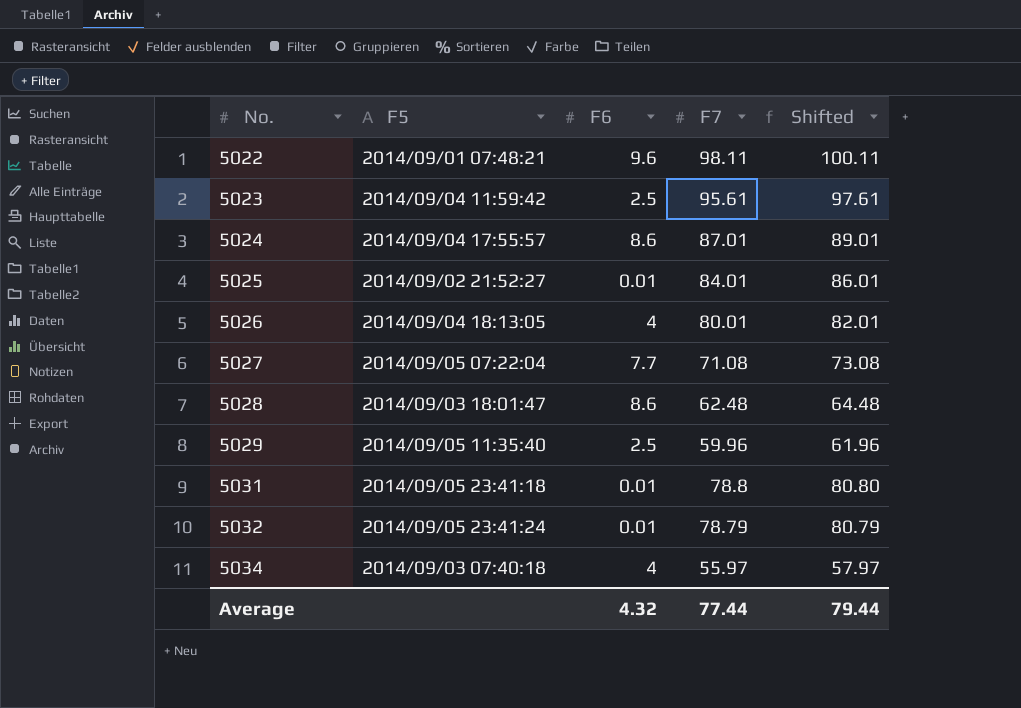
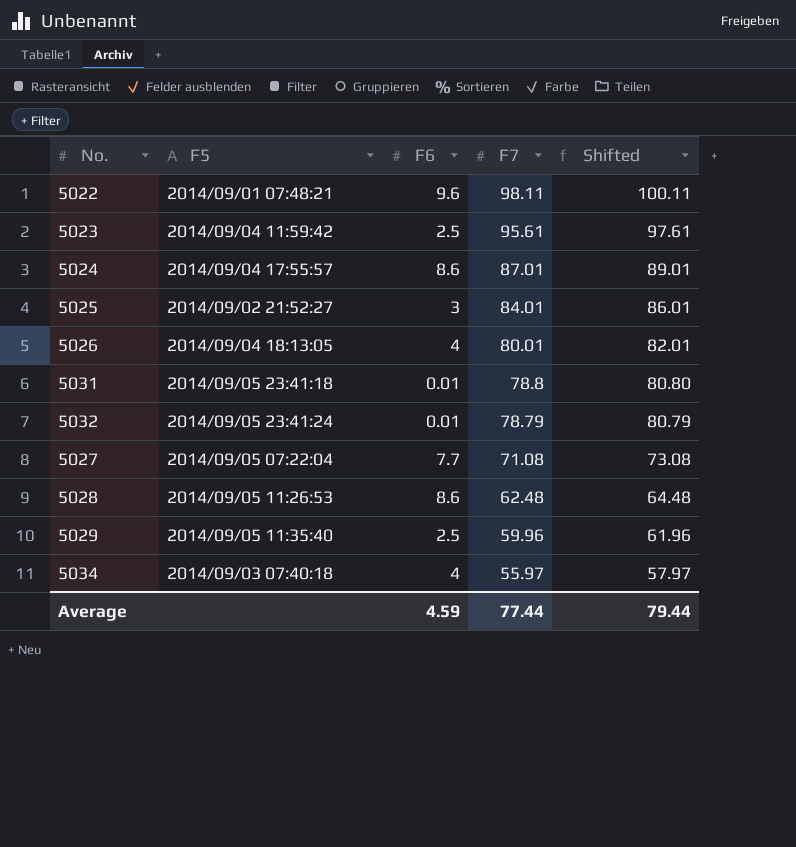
row order: No. ascending -> F7 descending
5025 | F6: 0.01 -> 3
5028 | F5: 2014/09/03 18:01:47 -> 2014/09/05 11:26:53
Average | F6: 4.32 -> 4.59

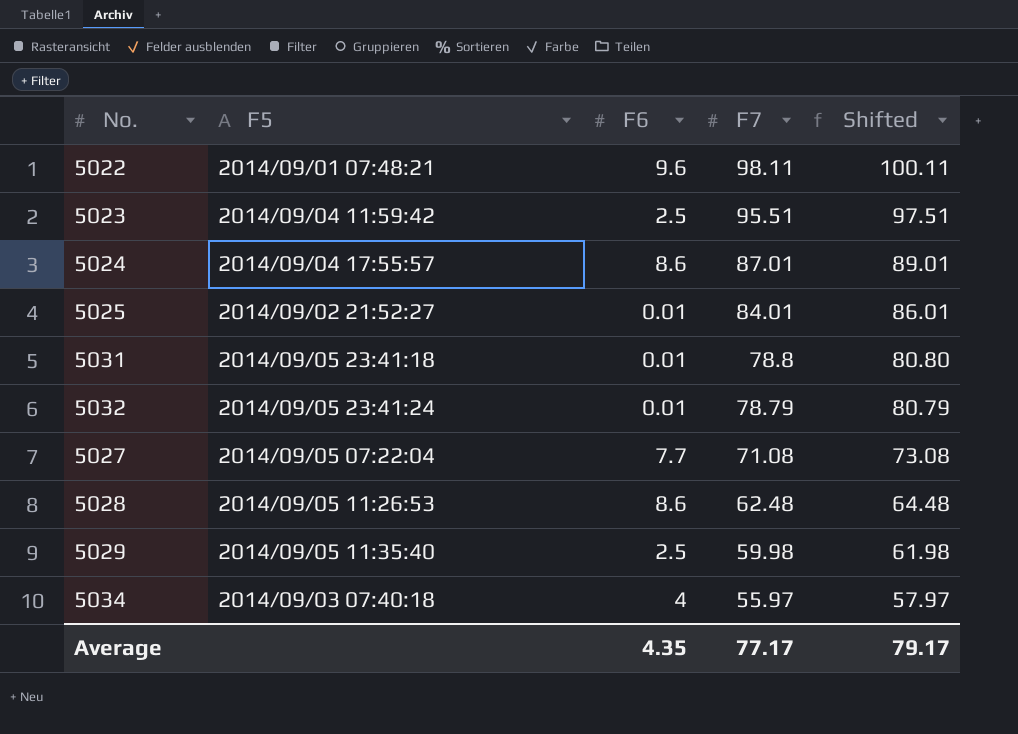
row 5026: 2014/09/04 18:13:05 | 4 | 80.01 | 82.01 -> none
5023 | F7: 95.61 -> 95.51
5023 | Shifted: 97.61 -> 97.51
5025 | F6: 3 -> 0.01
5029 | F7: 59.96 -> 59.98
5029 | Shifted: 61.96 -> 61.98
Average | F6: 4.59 -> 4.35
Average | F7: 77.44 -> 77.17
Average | Shifted: 79.44 -> 79.17

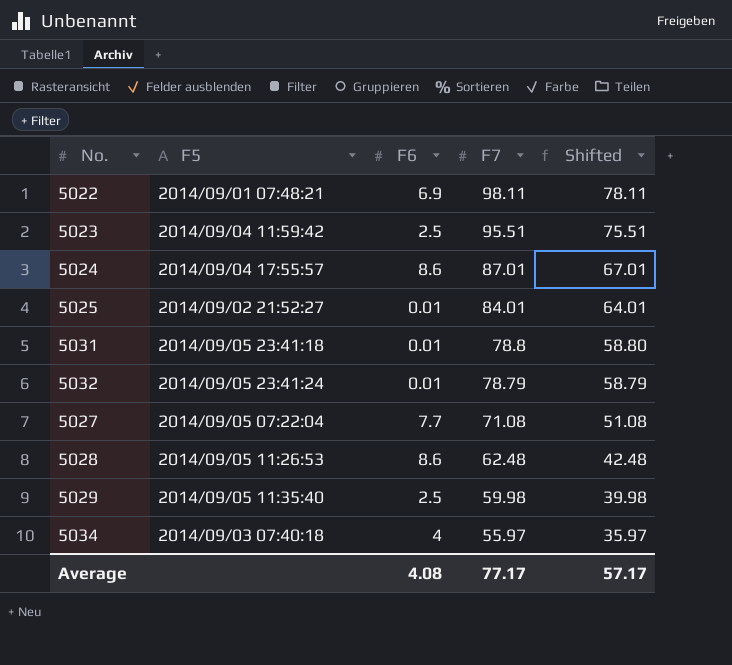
column Shifted | formula: [F7] + 2 -> [F7] - 20
5022 | F6: 9.6 -> 6.9
Average | F6: 4.35 -> 4.08
Average | Shifted: 79.17 -> 57.17

